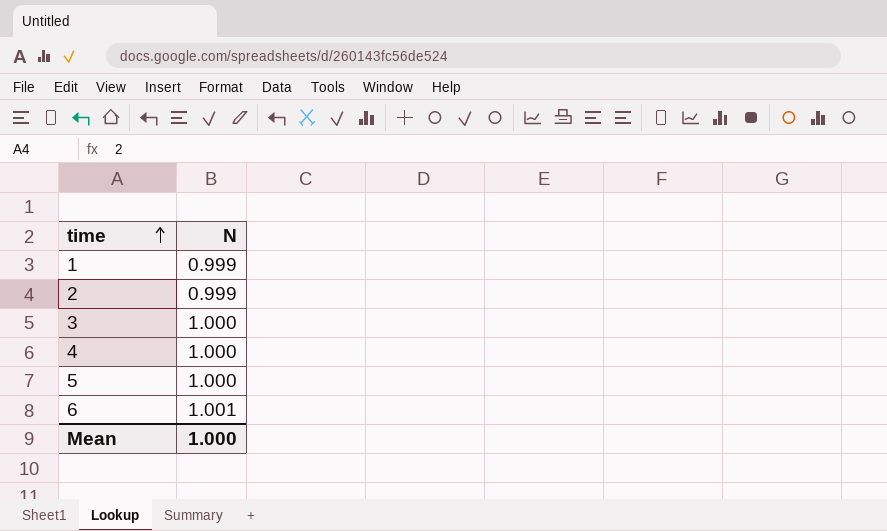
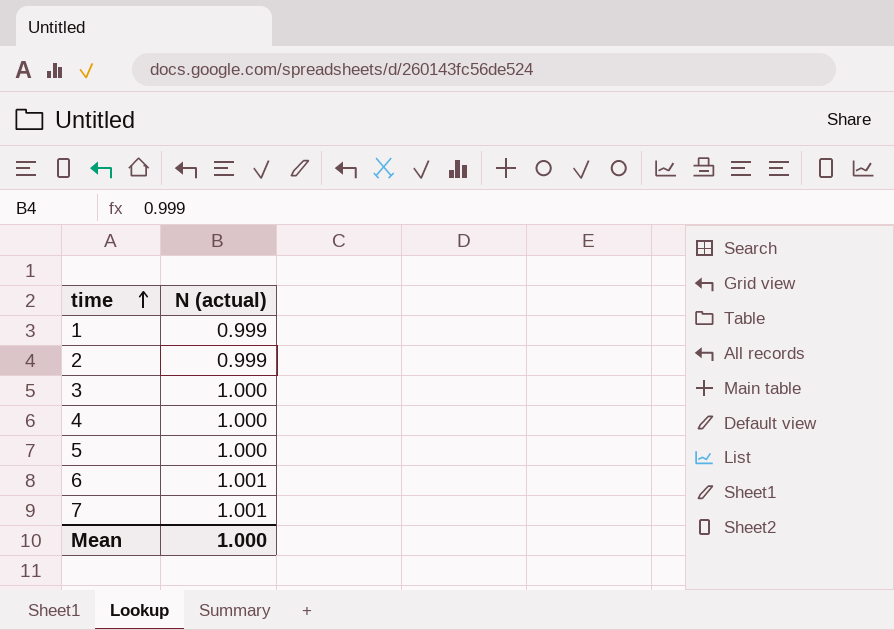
column name: N -> N (actual)
row 7: none -> 1.001

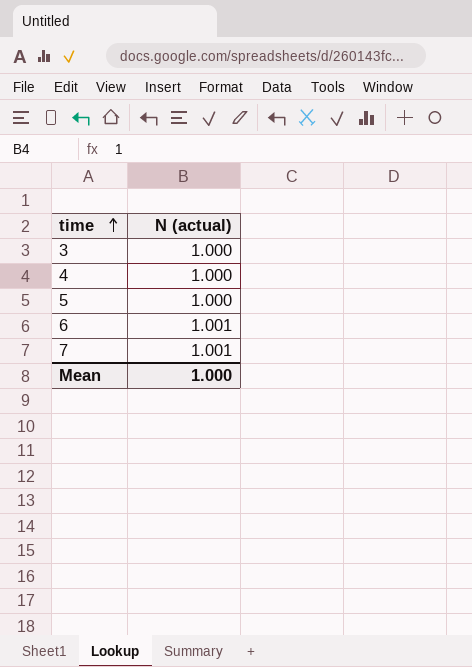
row 1: 0.999 -> none
row 2: 0.999 -> none

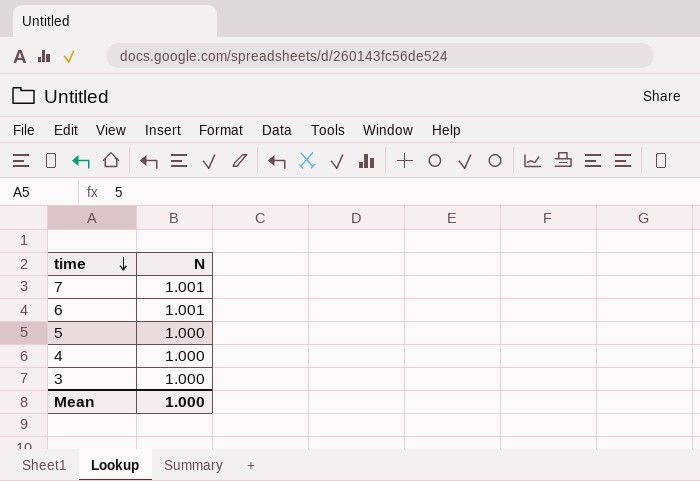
row order: time ascending -> time descending
column name: N (actual) -> N

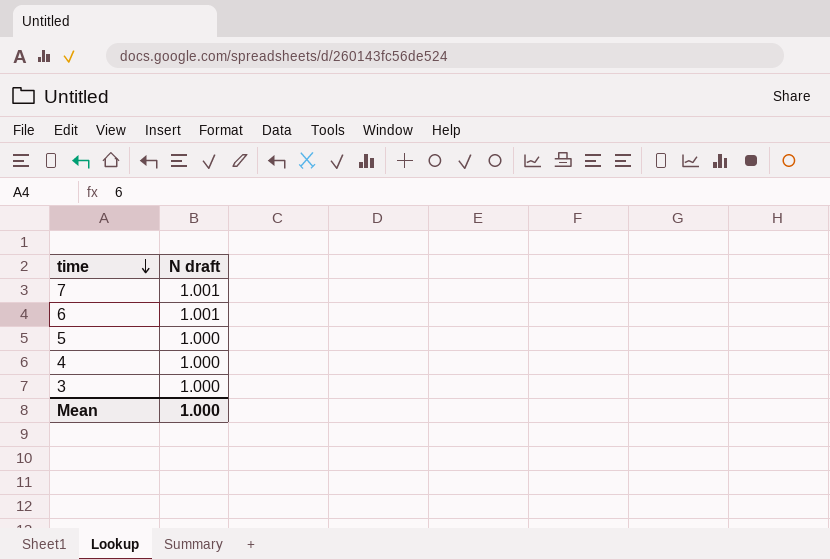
column name: N -> N draft

